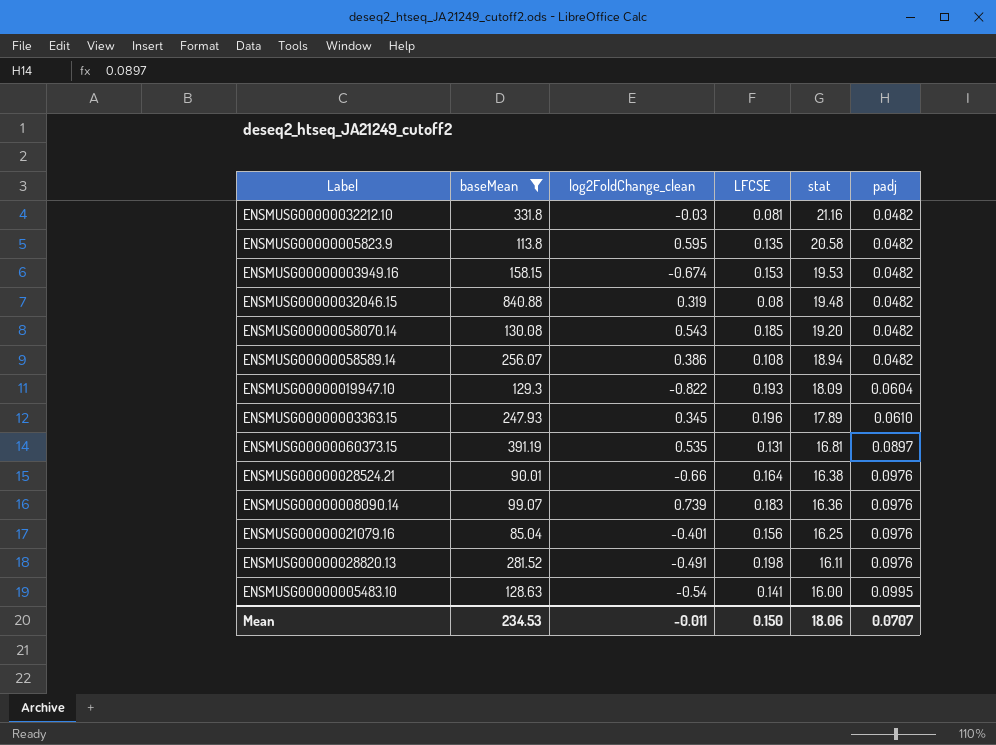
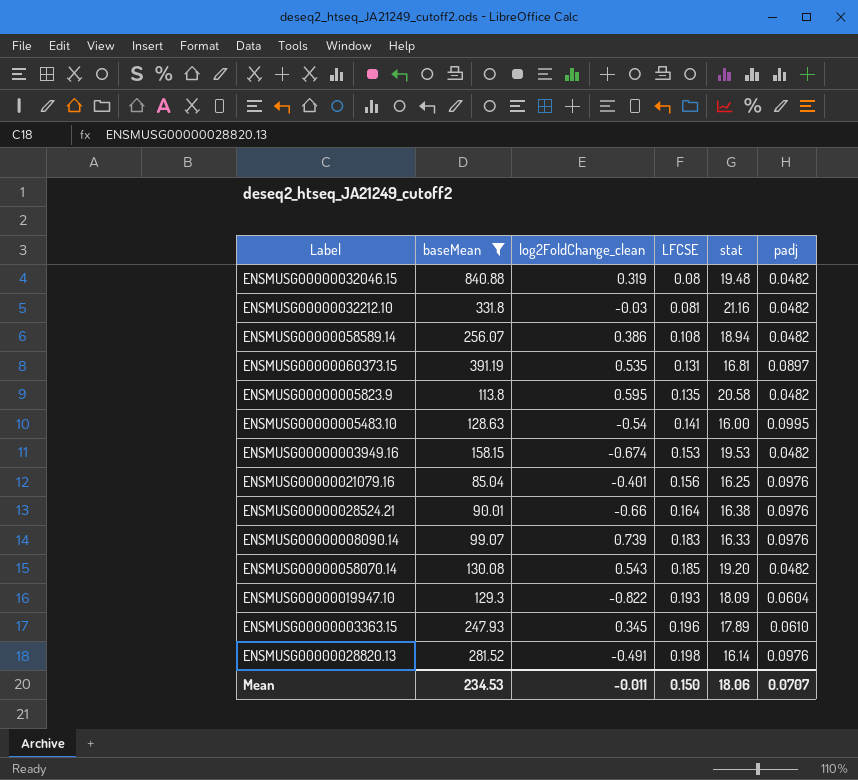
row order: stat descending -> LFCSE ascending
ENSMUSG00000008090.14 | stat: 16.36 -> 16.33
ENSMUSG00000028820.13 | stat: 16.11 -> 16.14

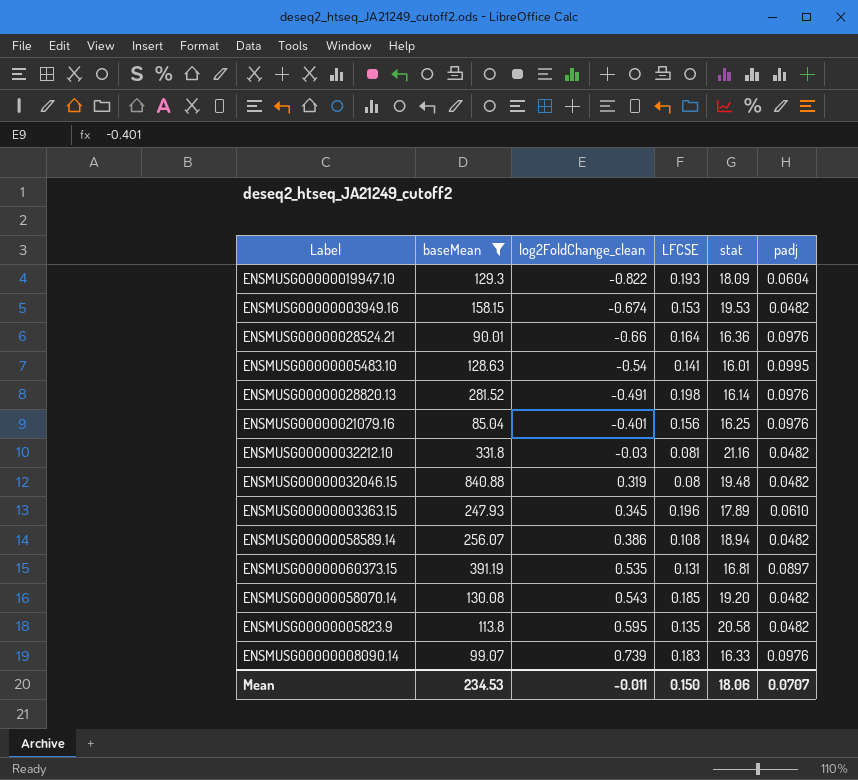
row order: LFCSE ascending -> log2FoldChange_clean ascending
ENSMUSG00000028524.21 | stat: 16.38 -> 16.36
ENSMUSG00000005483.10 | stat: 16.00 -> 16.01

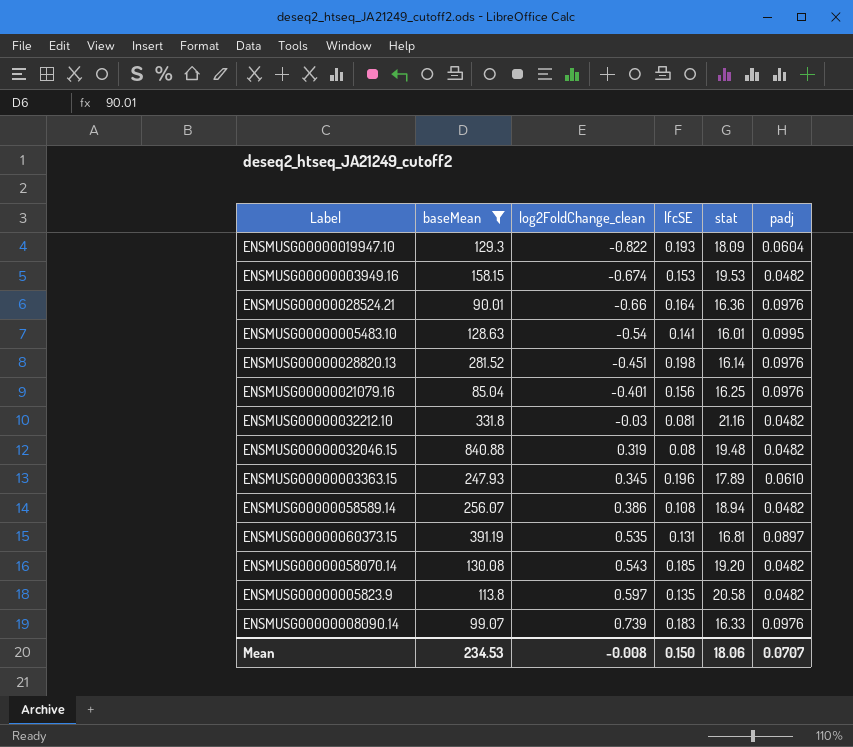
column name: LFCSE -> lfcSE
ENSMUSG00000028820.13 | log2FoldChange_clean: -0.491 -> -0.451
ENSMUSG00000005823.9 | log2FoldChange_clean: 0.595 -> 0.597
Mean | log2FoldChange_clean: -0.011 -> -0.008

